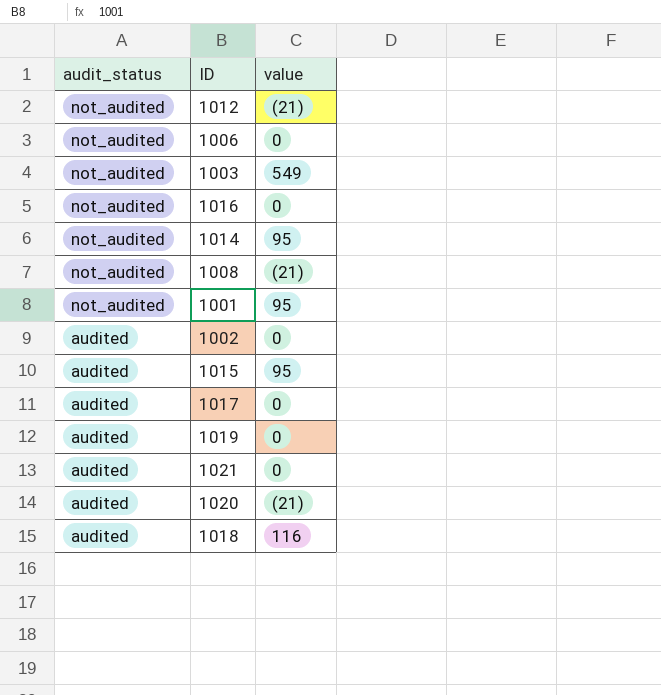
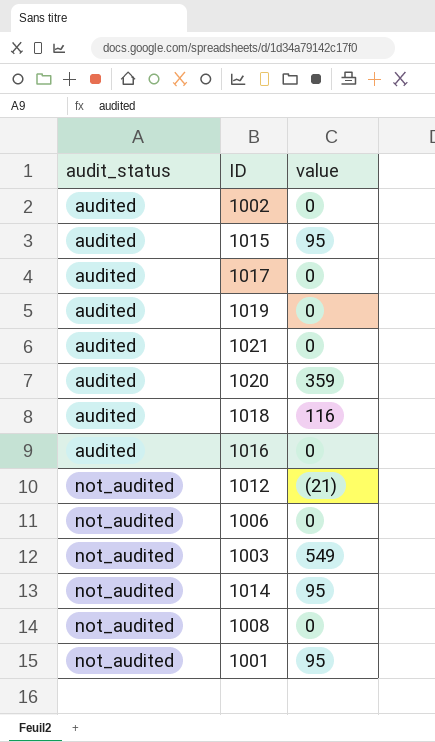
row order: audit_status descending -> audit_status ascending
1020 | value: (21) -> 359
1016 | audit_status: not_audited -> audited
1008 | value: (21) -> 0

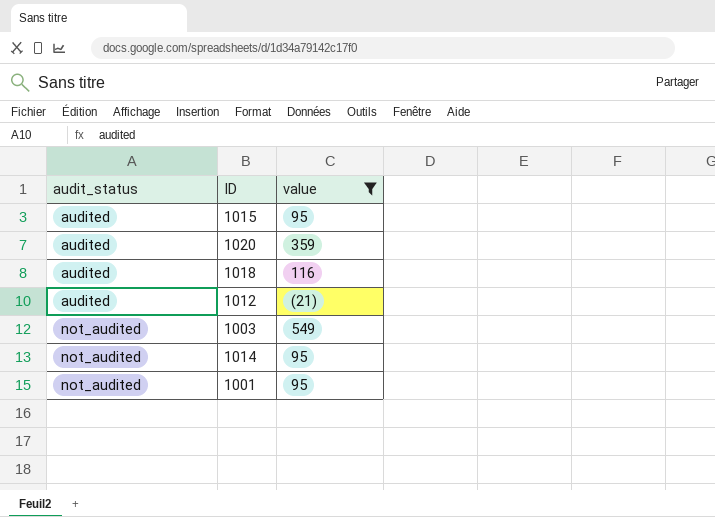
filter: none -> value != 0
1012 | audit_status: not_audited -> audited

